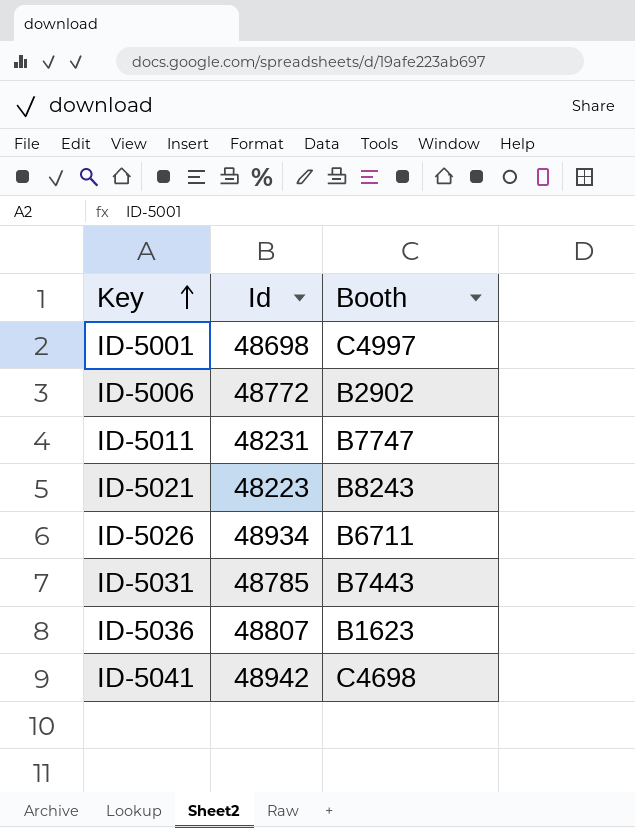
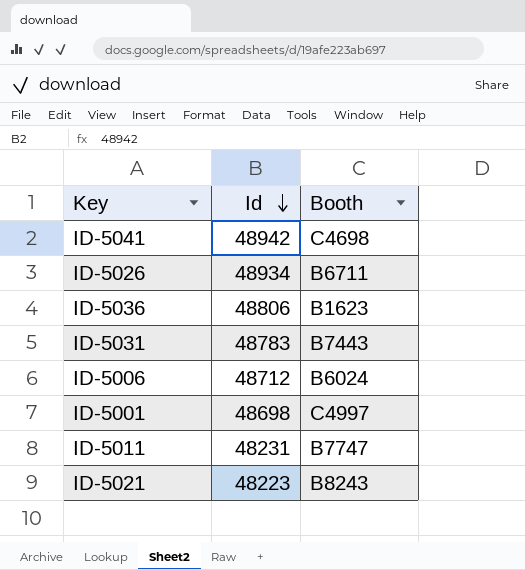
row order: Key ascending -> Id descending
ID-5036 | Id: 48807 -> 48806
ID-5031 | Id: 48785 -> 48783
ID-5006 | Id: 48772 -> 48712
ID-5006 | Booth: B2902 -> B6024

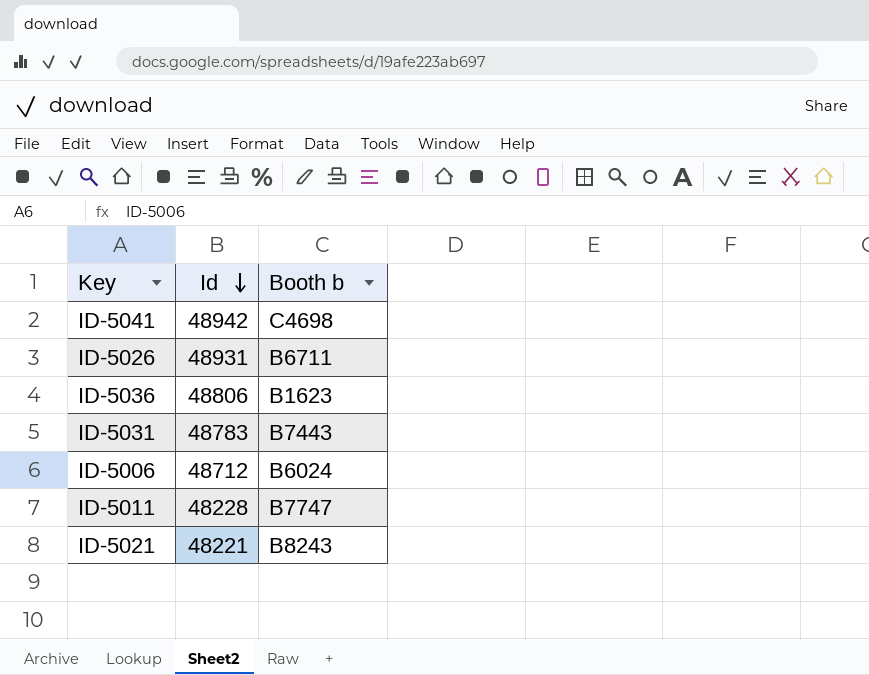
column name: Booth -> Booth b
row ID-5001: 48698 | C4997 -> none
ID-5026 | Id: 48934 -> 48931
ID-5011 | Id: 48231 -> 48228
ID-5021 | Id: 48223 -> 48221

